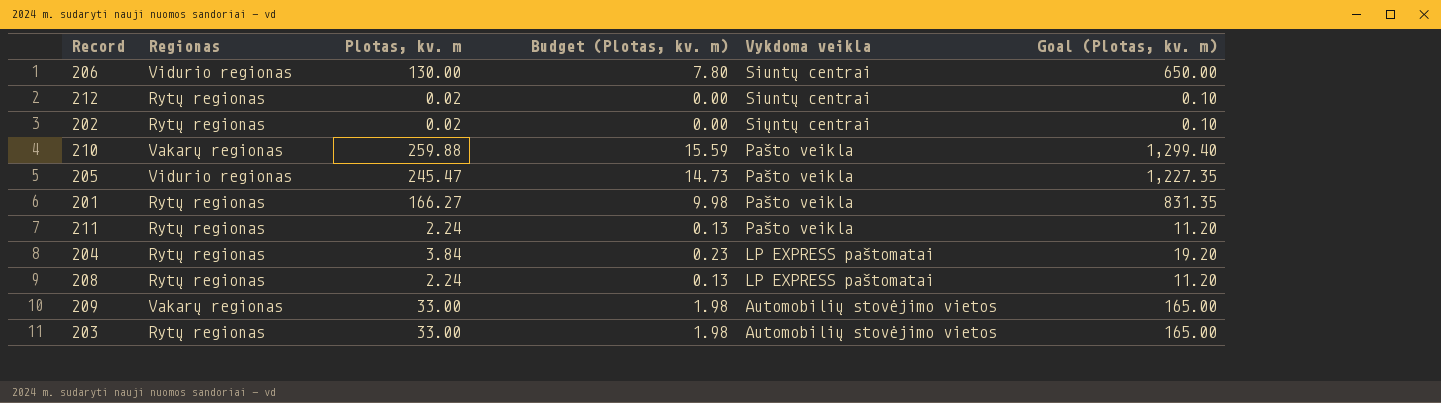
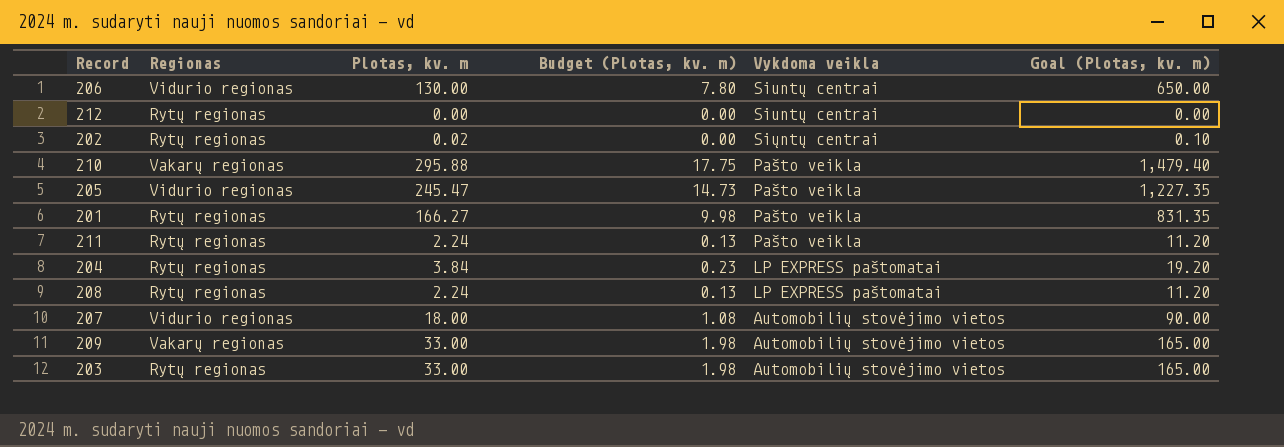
212 | Plotas, kv. m: 0.02 -> 0.00
212 | Goal (Plotas, kv. m): 0.10 -> 0.00
210 | Plotas, kv. m: 259.88 -> 295.88
210 | Budget (Plotas, kv. m): 15.59 -> 17.75
210 | Goal (Plotas, kv. m): 1,299.40 -> 1,479.40
row 207: none -> Vidurio regionas | 18.00 | 1.08 | Automobilių stovėjimo vietos | 90.00

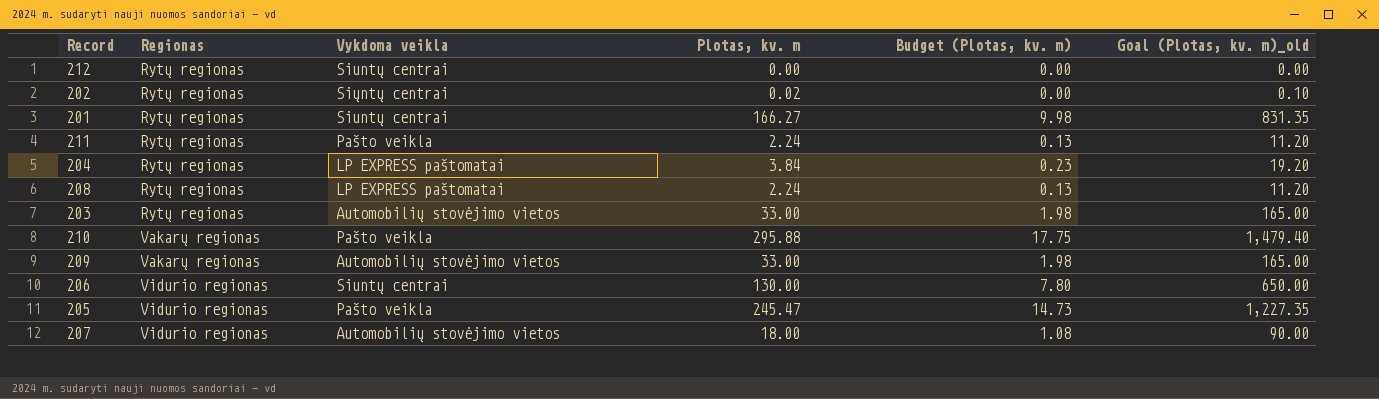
row order: Vykdoma veikla descending -> Regionas ascending
column Vykdoma veikla | position: 5 -> 3
column name: Goal (Plotas, kv. m) -> Goal (Plotas, kv. m)_old
201 | Vykdoma veikla: Pašto veikla -> Siuntų centrai

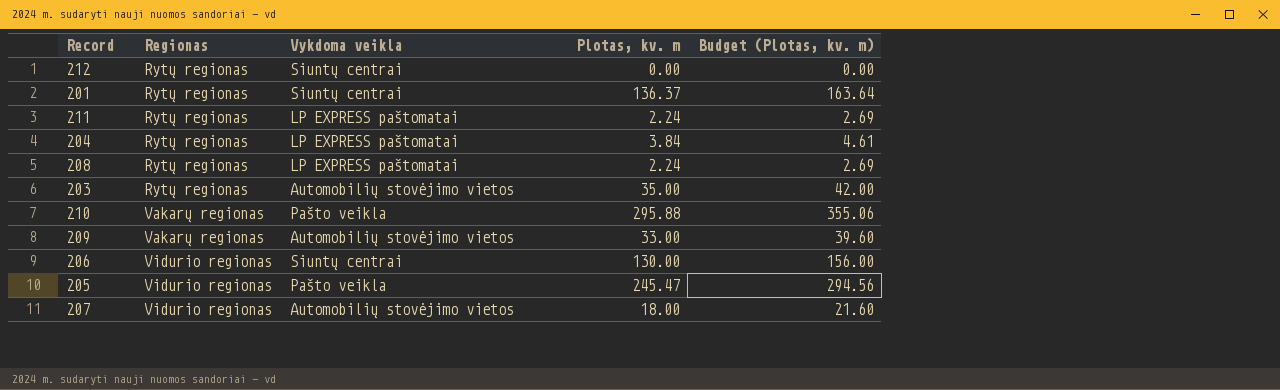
column Goal (Plotas, kv. m)_old | formula: [Plotas, kv. m] * 5 -> none
column Budget (Plotas, kv. m) | formula: [Plotas, kv. m] * 0.06 -> [Plotas, kv. m] * 1.2
row 202: Rytų regionas | Siųntų centrai | 0.02 | 0.00 | 0.10 -> none
201 | Plotas, kv. m: 166.27 -> 136.37
211 | Vykdoma veikla: Pašto veikla -> LP EXPRESS paštomatai
203 | Plotas, kv. m: 33.00 -> 35.00

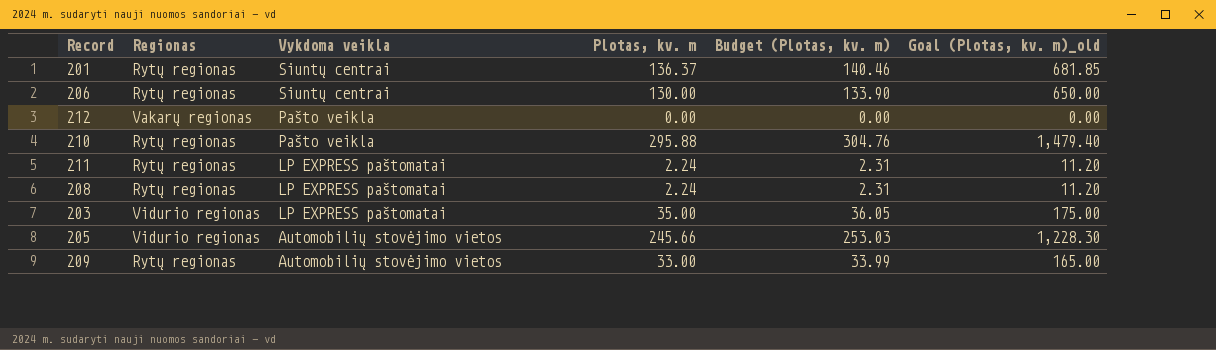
row order: Regionas ascending -> Vykdoma veikla descending
column Budget (Plotas, kv. m) | formula: [Plotas, kv. m] * 1.2 -> [Plotas, kv. m] * 1.03
column Goal (Plotas, kv. m)_old | formula: none -> [Plotas, kv. m] * 5
row 204: Rytų regionas | LP EXPRESS paštomatai | 3.84 | 4.61 -> none
row 207: Vidurio regionas | Automobilių stovėjimo vietos | 18.00 | 21.60 -> none
206 | Regionas: Vidurio regionas -> Rytų regionas
212 | Regionas: Rytų regionas -> Vakarų regionas
212 | Vykdoma veikla: Siuntų centrai -> Pašto veikla
210 | Regionas: Vakarų regionas -> Rytų regionas
203 | Regionas: Rytų regionas -> Vidurio regionas
203 | Vykdoma veikla: Automobilių stovėjimo vietos -> LP EXPRESS paštomatai
205 | Vykdoma veikla: Pašto veikla -> Automobilių stovėjimo vietos
205 | Plotas, kv. m: 245.47 -> 245.66
209 | Regionas: Vakarų regionas -> Rytų regionas

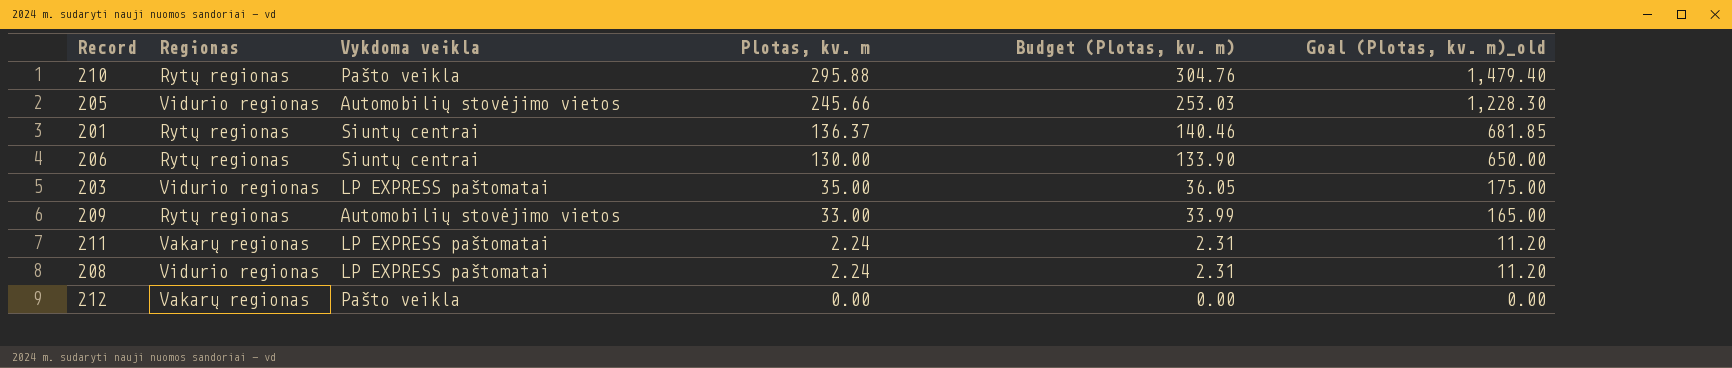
row order: Vykdoma veikla descending -> Plotas, kv. m descending
211 | Regionas: Rytų regionas -> Vakarų regionas
208 | Regionas: Rytų regionas -> Vidurio regionas

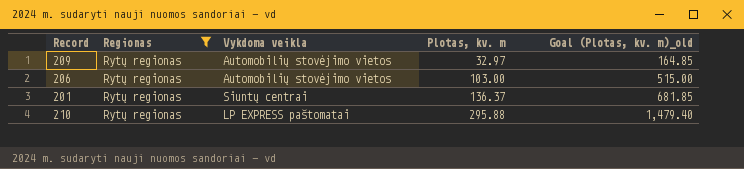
filter: none -> Regionas = Rytų regionas
row order: Plotas, kv. m descending -> Plotas, kv. m ascending
column Budget (Plotas, kv. m) | formula: [Plotas, kv. m] * 1.03 -> none
209 | Plotas, kv. m: 33.00 -> 32.97
209 | Goal (Plotas, kv. m)_old: 165.00 -> 164.85
206 | Vykdoma veikla: Siuntų centrai -> Automobilių stovėjimo vietos
206 | Plotas, kv. m: 130.00 -> 103.00
206 | Goal (Plotas, kv. m)_old: 650.00 -> 515.00
210 | Vykdoma veikla: Pašto veikla -> LP EXPRESS paštomatai

